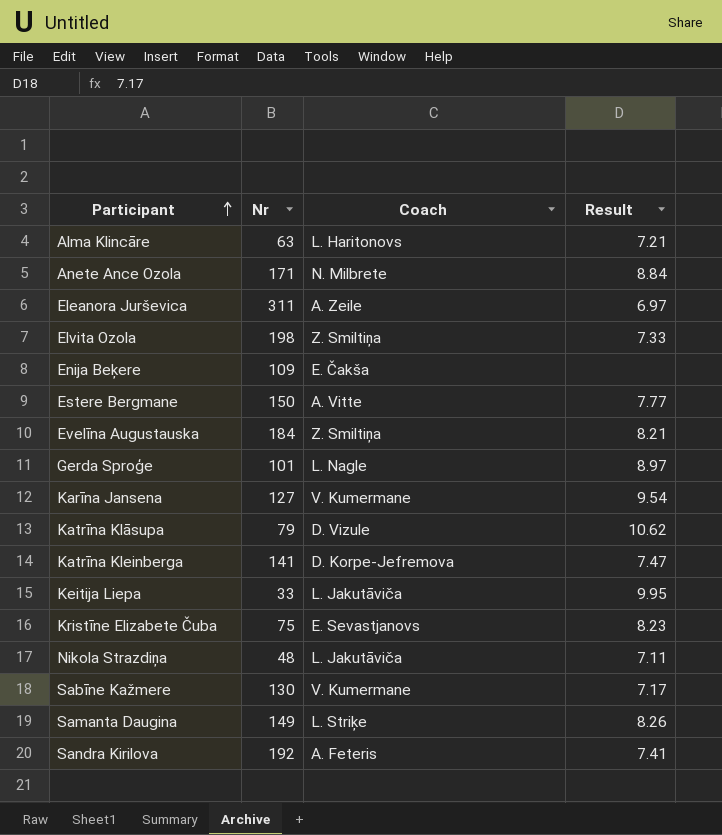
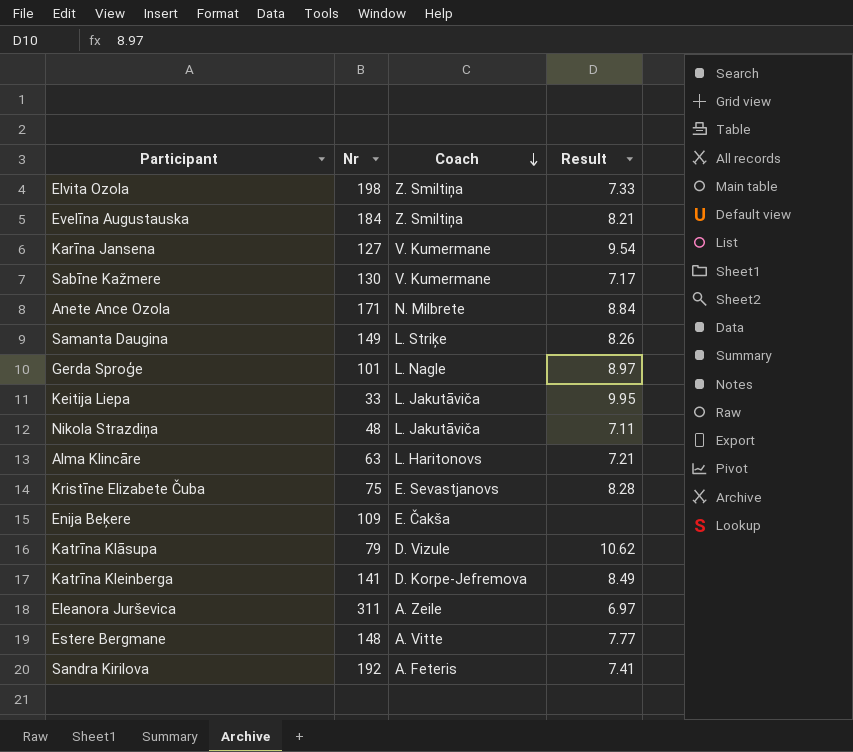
row order: Participant ascending -> Coach descending
Kristīne Elizabete Čuba | Result: 8.23 -> 8.28
Katrīna Kleinberga | Result: 7.47 -> 8.49
Estere Bergmane | Nr: 150 -> 148

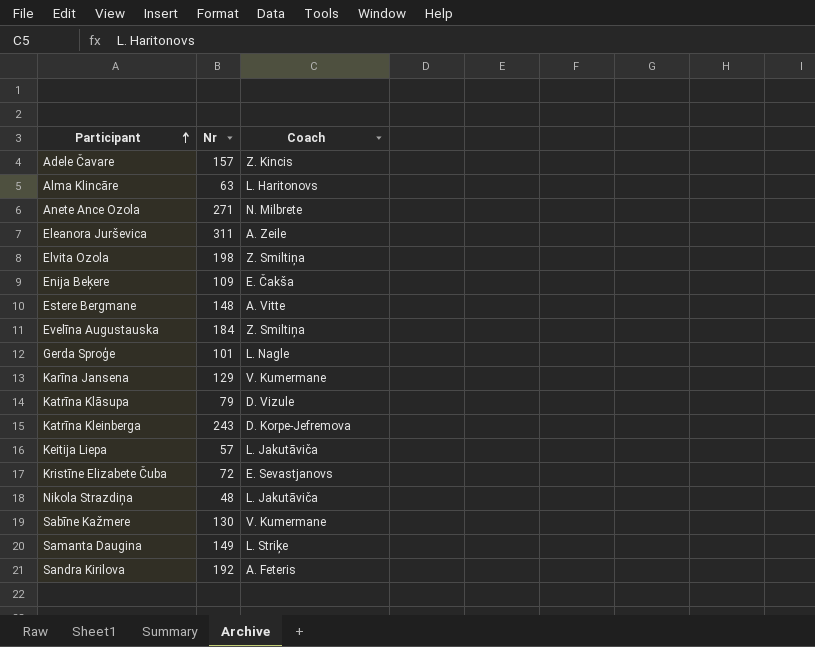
row order: Coach descending -> Participant ascending
column Result | position: 4 -> none
row Adele Čavare: none -> 157 | Z. Kincis
Anete Ance Ozola | Nr: 171 -> 271
Karīna Jansena | Nr: 127 -> 129
Katrīna Kleinberga | Nr: 141 -> 243
Keitija Liepa | Nr: 33 -> 57
Kristīne Elizabete Čuba | Nr: 75 -> 72

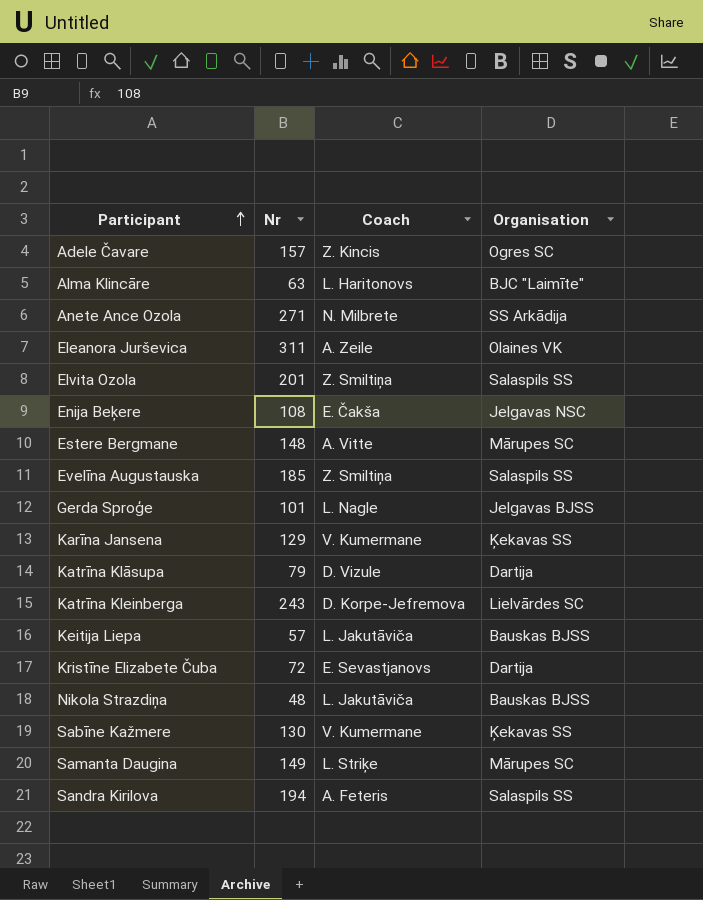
column Organisation | position: none -> 4
Elvita Ozola | Nr: 198 -> 201
Enija Beķere | Nr: 109 -> 108
Evelīna Augustauska | Nr: 184 -> 185
Sandra Kirilova | Nr: 192 -> 194

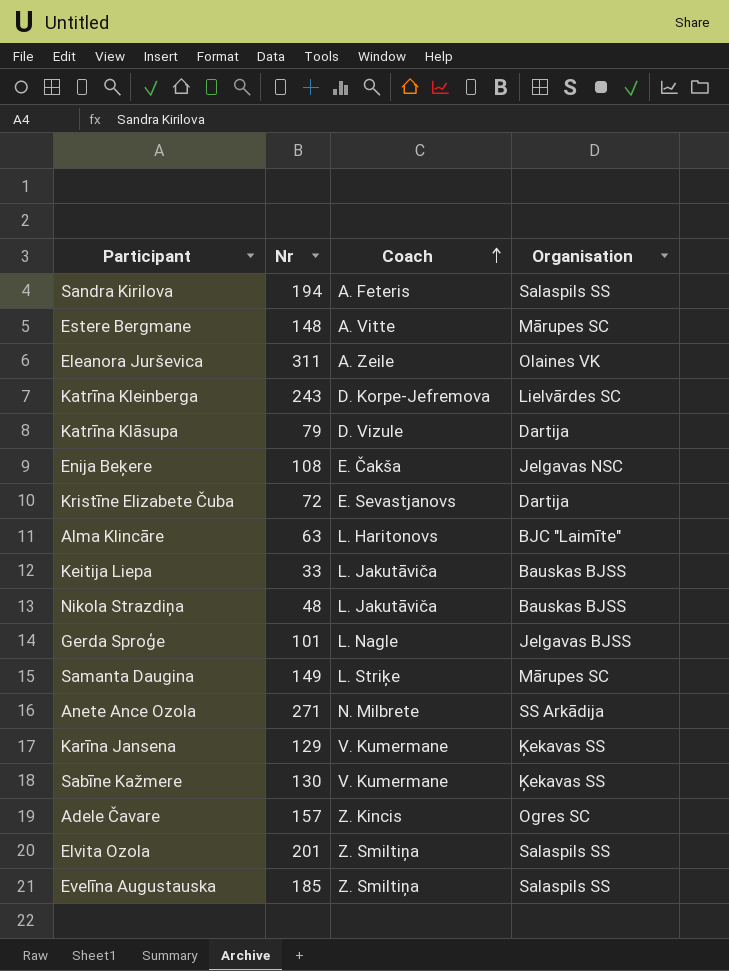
row order: Participant ascending -> Coach ascending
Keitija Liepa | Nr: 57 -> 33

